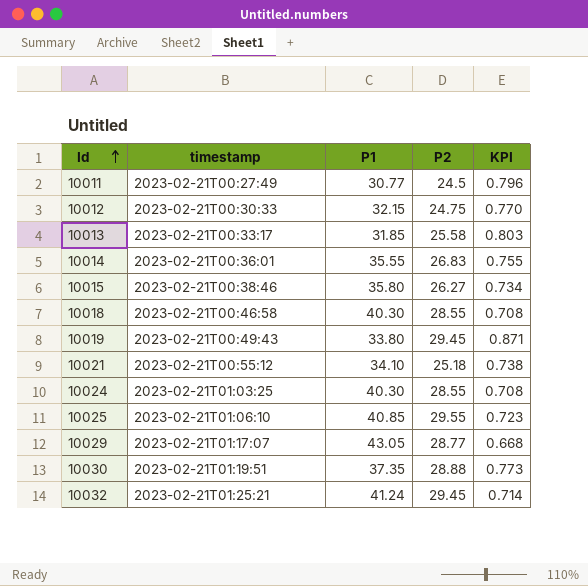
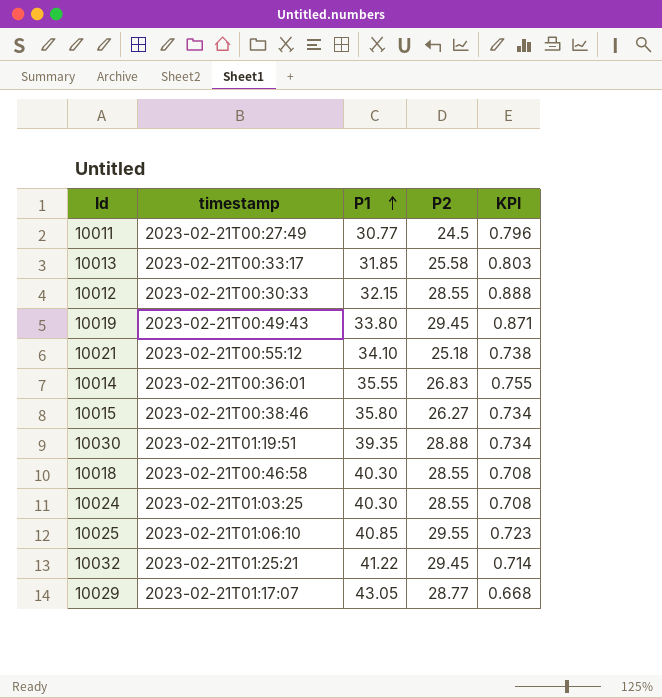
row order: Id ascending -> P1 ascending
10012 | P2: 24.75 -> 28.55
10012 | KPI: 0.770 -> 0.888
10030 | P1: 37.35 -> 39.35
10030 | KPI: 0.773 -> 0.734
10032 | P1: 41.24 -> 41.22

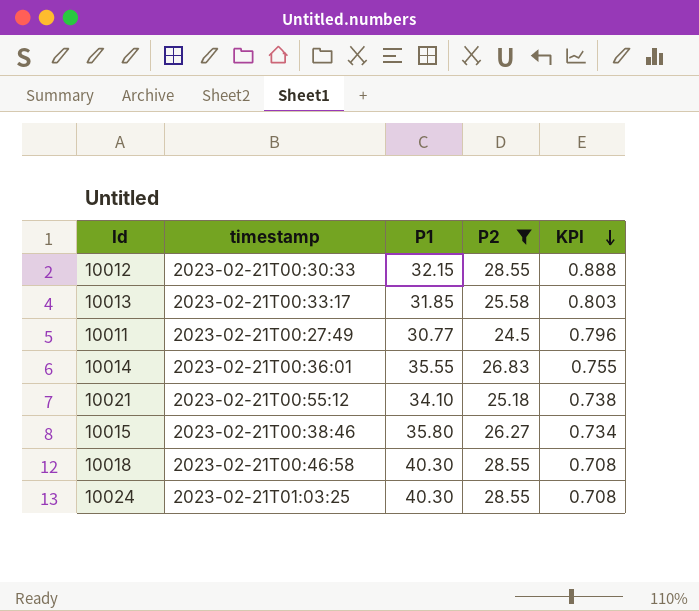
filter: none -> P2 <= 28.55
row order: P1 ascending -> KPI descending

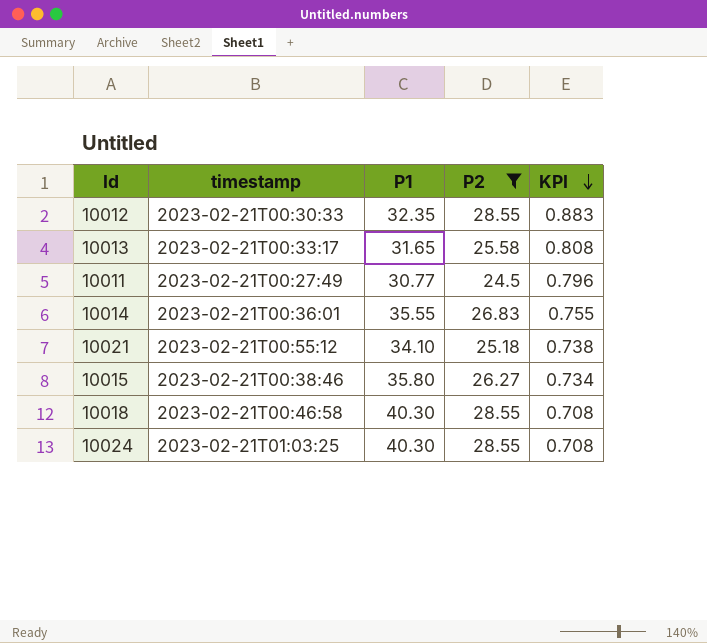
10012 | P1: 32.15 -> 32.35
10012 | KPI: 0.888 -> 0.883
10013 | P1: 31.85 -> 31.65
10013 | KPI: 0.803 -> 0.808

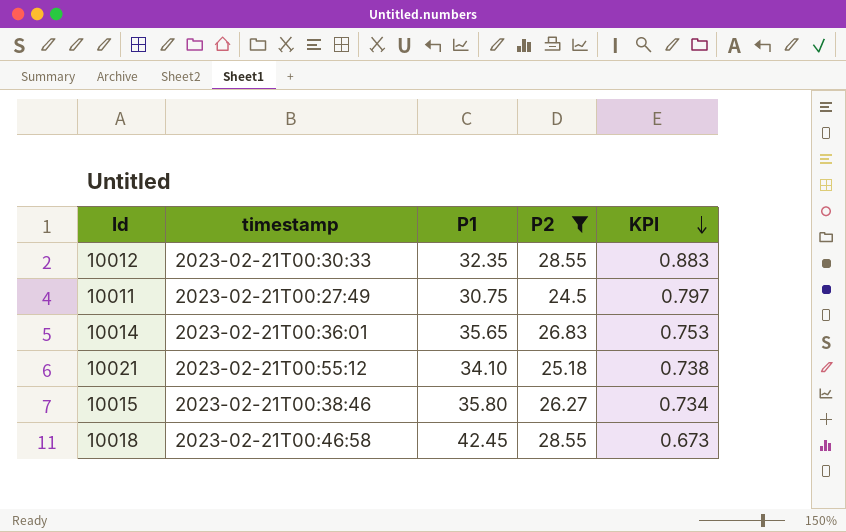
row 10013: 2023-02-21T00:33:17 | 31.65 | 25.58 | 0.808 -> none
row 10024: 2023-02-21T01:03:25 | 40.30 | 28.55 | 0.708 -> none
10011 | P1: 30.77 -> 30.75
10011 | KPI: 0.796 -> 0.797
10014 | P1: 35.55 -> 35.65
10014 | KPI: 0.755 -> 0.753
10018 | P1: 40.30 -> 42.45
10018 | KPI: 0.708 -> 0.673

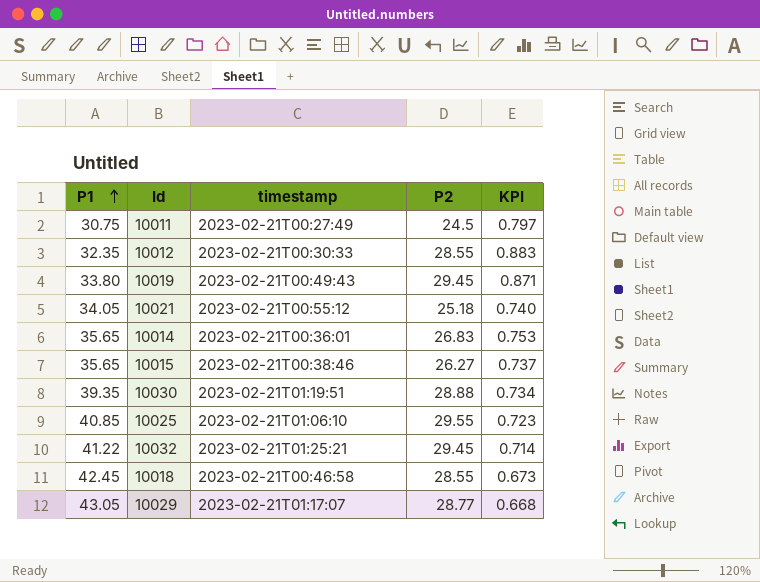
filter: P2 <= 28.55 -> none
row order: KPI descending -> P1 ascending
column P1 | position: 3 -> 1
10021 | P1: 34.10 -> 34.05
10021 | KPI: 0.738 -> 0.740
10015 | P1: 35.80 -> 35.65
10015 | KPI: 0.734 -> 0.737

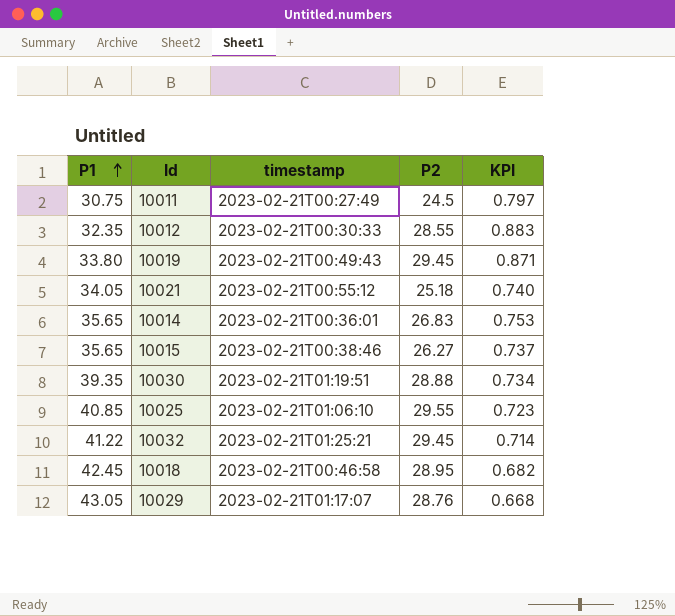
10018 | P2: 28.55 -> 28.95
10018 | KPI: 0.673 -> 0.682
10029 | P2: 28.77 -> 28.76

